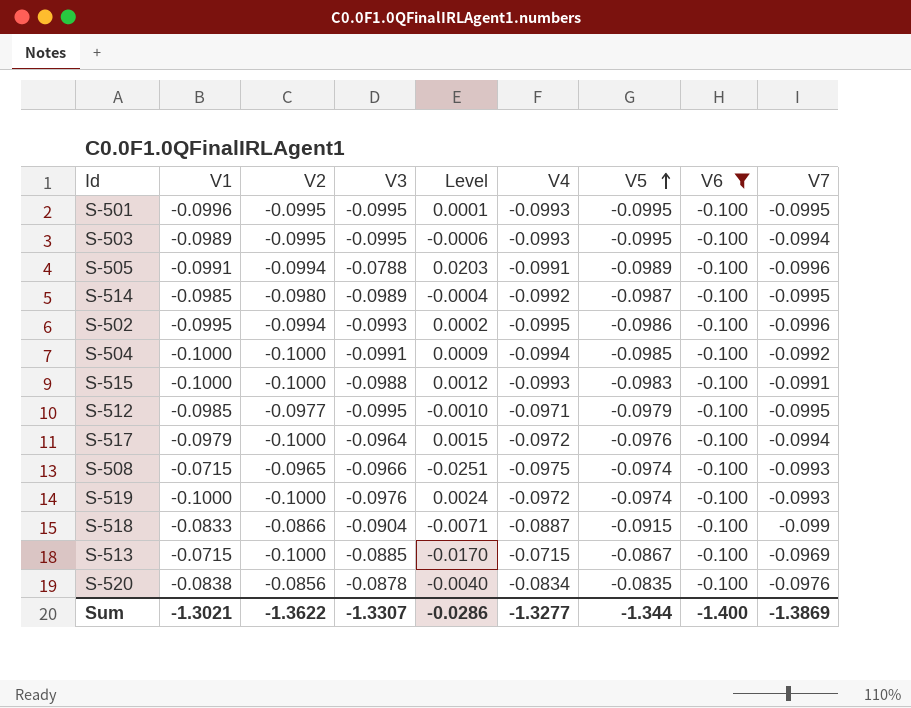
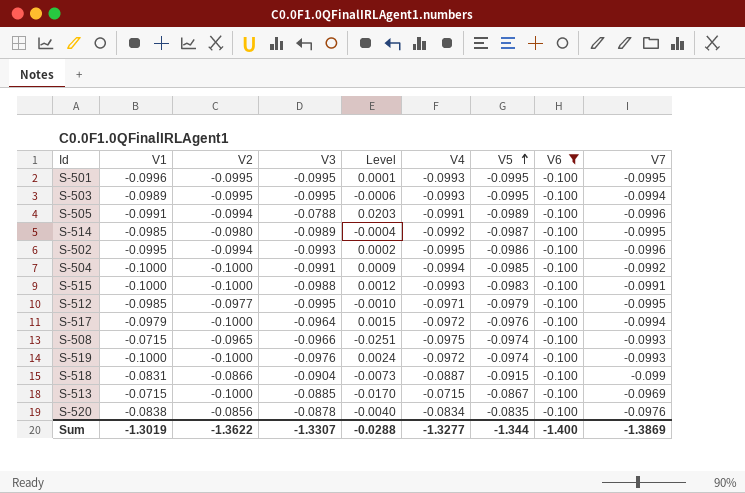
S-518 | V1: -0.0833 -> -0.0831
S-518 | Level: -0.0071 -> -0.0073
Sum | V1: -1.3021 -> -1.3019
Sum | Level: -0.0286 -> -0.0288

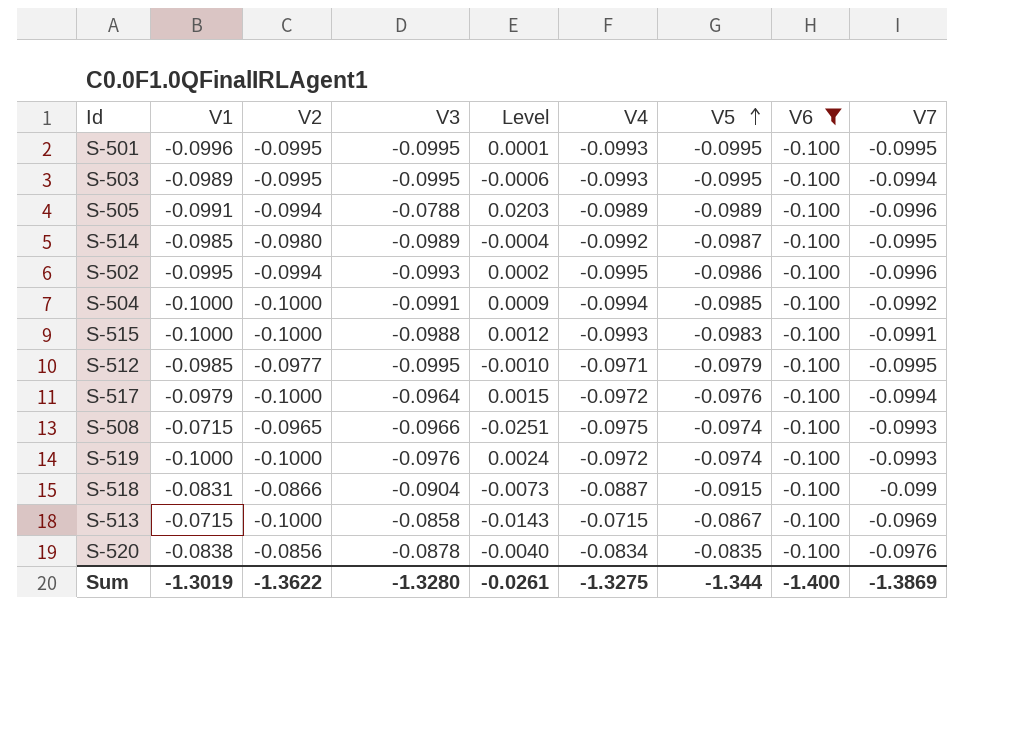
S-505 | V4: -0.0991 -> -0.0989
S-513 | V3: -0.0885 -> -0.0858
S-513 | Level: -0.0170 -> -0.0143
Sum | V3: -1.3307 -> -1.3280
Sum | Level: -0.0288 -> -0.0261
Sum | V4: -1.3277 -> -1.3275

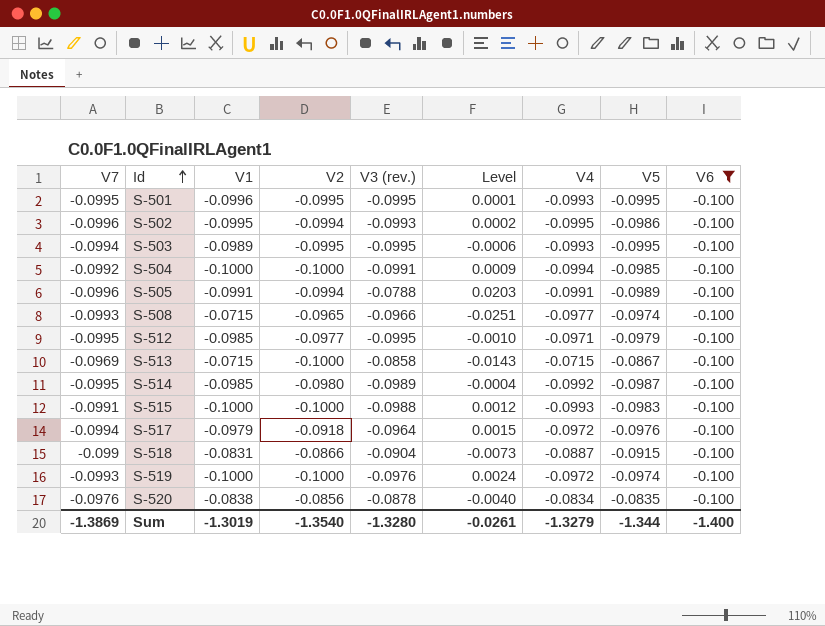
row order: V5 ascending -> Id ascending
column V7 | position: 9 -> 1
column name: V3 -> V3 (rev.)
S-505 | V4: -0.0989 -> -0.0991
S-508 | V4: -0.0975 -> -0.0977
S-517 | V2: -0.1000 -> -0.0918
Sum | V2: -1.3622 -> -1.3540
Sum | V4: -1.3275 -> -1.3279

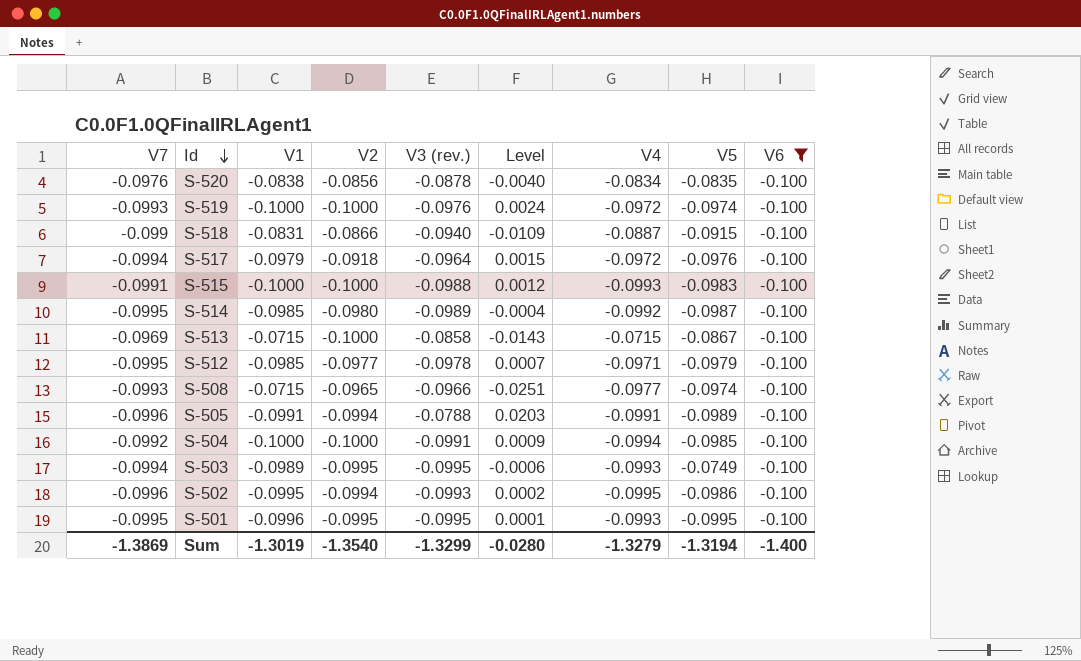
row order: Id ascending -> Id descending
S-518 | V3 (rev.): -0.0904 -> -0.0940
S-518 | Level: -0.0073 -> -0.0109
S-512 | V3 (rev.): -0.0995 -> -0.0978
S-512 | Level: -0.0010 -> 0.0007
S-503 | V5: -0.0995 -> -0.0749
Sum | V3 (rev.): -1.3280 -> -1.3299
Sum | Level: -0.0261 -> -0.0280
Sum | V5: -1.344 -> -1.3194

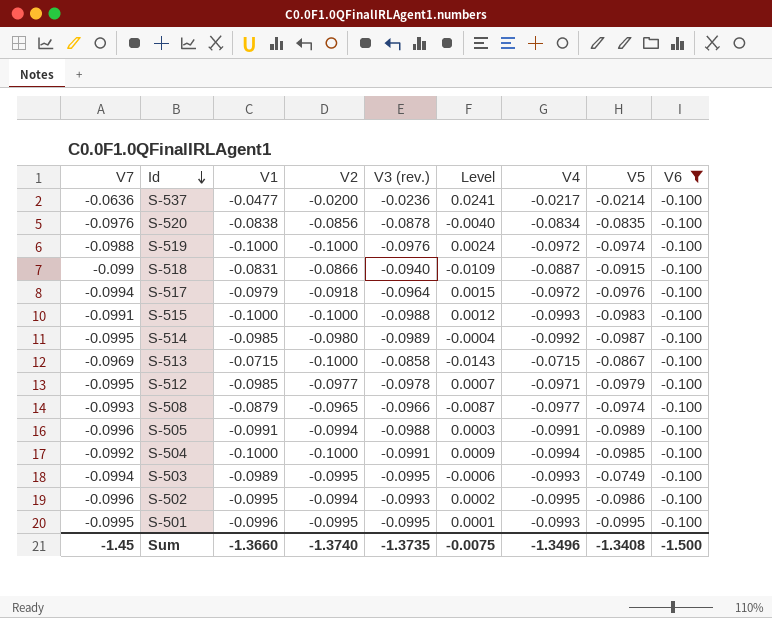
row S-537: none -> -0.0636 | -0.0477 | -0.0200 | -0.0236 | 0.0241 | -0.0217 | -0.0214 | -0.100
S-519 | V7: -0.0993 -> -0.0988
S-508 | V1: -0.0715 -> -0.0879
S-508 | Level: -0.0251 -> -0.0087
S-505 | V3 (rev.): -0.0788 -> -0.0988
S-505 | Level: 0.0203 -> 0.0003
Sum | V7: -1.3869 -> -1.45
Sum | V1: -1.3019 -> -1.3660
Sum | V2: -1.3540 -> -1.3740
Sum | V3 (rev.): -1.3299 -> -1.3735
Sum | Level: -0.0280 -> -0.0075
Sum | V4: -1.3279 -> -1.3496
Sum | V5: -1.3194 -> -1.3408
Sum | V6: -1.400 -> -1.500

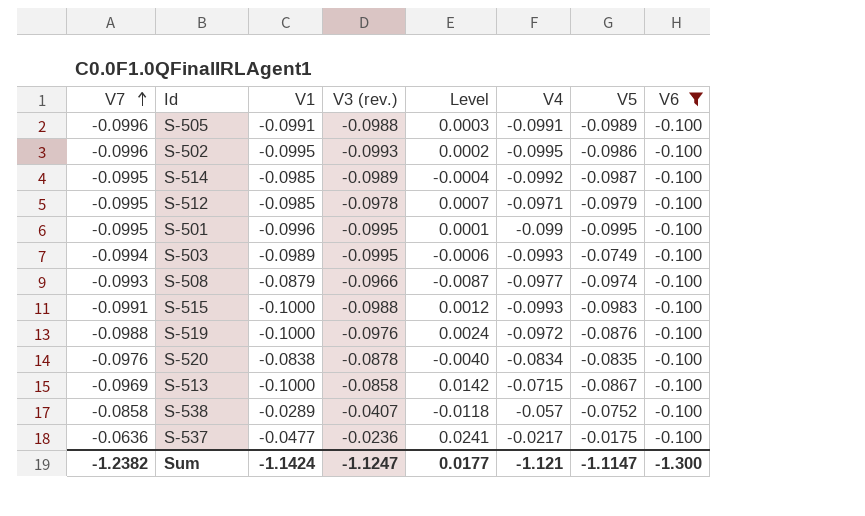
row order: Id descending -> V7 ascending
column V2 | position: 4 -> none
row S-518: -0.099 | -0.0831 | -0.0866 | -0.0940 | -0.0109 | -0.0887 | -0.0915 | -0.100 -> none
row S-517: -0.0994 | -0.0979 | -0.0918 | -0.0964 | 0.0015 | -0.0972 | -0.0976 | -0.100 -> none
row S-504: -0.0992 | -0.1000 | -0.1000 | -0.0991 | 0.0009 | -0.0994 | -0.0985 | -0.100 -> none
S-501 | V4: -0.0993 -> -0.099
S-519 | V5: -0.0974 -> -0.0876
S-513 | V1: -0.0715 -> -0.1000
S-513 | Level: -0.0143 -> 0.0142
row S-538: none -> -0.0858 | -0.0289 | -0.0407 | -0.0118 | -0.057 | -0.0752 | -0.100
S-537 | V5: -0.0214 -> -0.0175
Sum | V7: -1.45 -> -1.2382
Sum | V1: -1.3660 -> -1.1424
Sum | V3 (rev.): -1.3735 -> -1.1247
Sum | Level: -0.0075 -> 0.0177
Sum | V4: -1.3496 -> -1.121
Sum | V5: -1.3408 -> -1.1147
Sum | V6: -1.500 -> -1.300

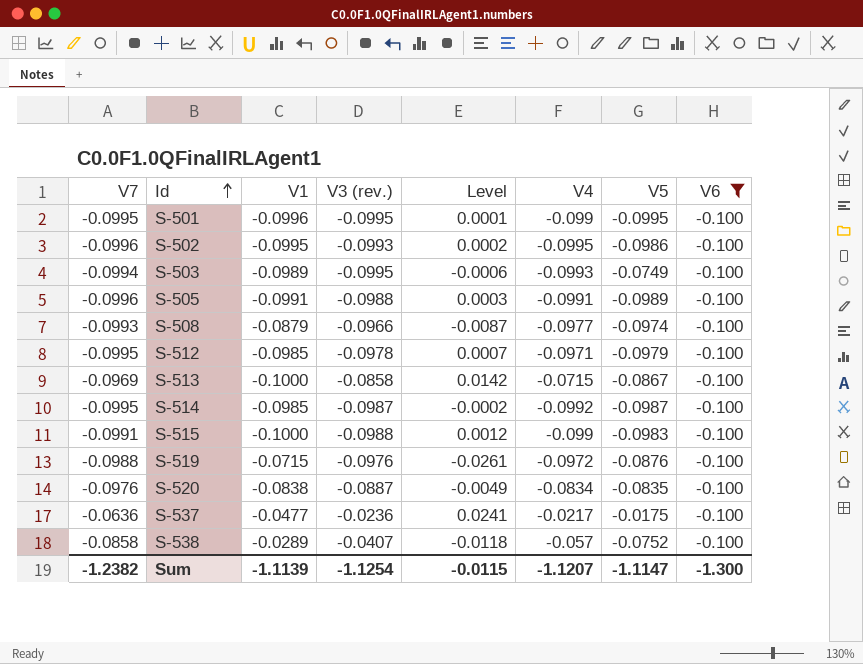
row order: V7 ascending -> Id ascending
S-514 | V3 (rev.): -0.0989 -> -0.0987
S-514 | Level: -0.0004 -> -0.0002
S-515 | V4: -0.0993 -> -0.099
S-519 | V1: -0.1000 -> -0.0715
S-519 | Level: 0.0024 -> -0.0261
S-520 | V3 (rev.): -0.0878 -> -0.0887
S-520 | Level: -0.0040 -> -0.0049
Sum | V1: -1.1424 -> -1.1139
Sum | V3 (rev.): -1.1247 -> -1.1254
Sum | Level: 0.0177 -> -0.0115
Sum | V4: -1.121 -> -1.1207

